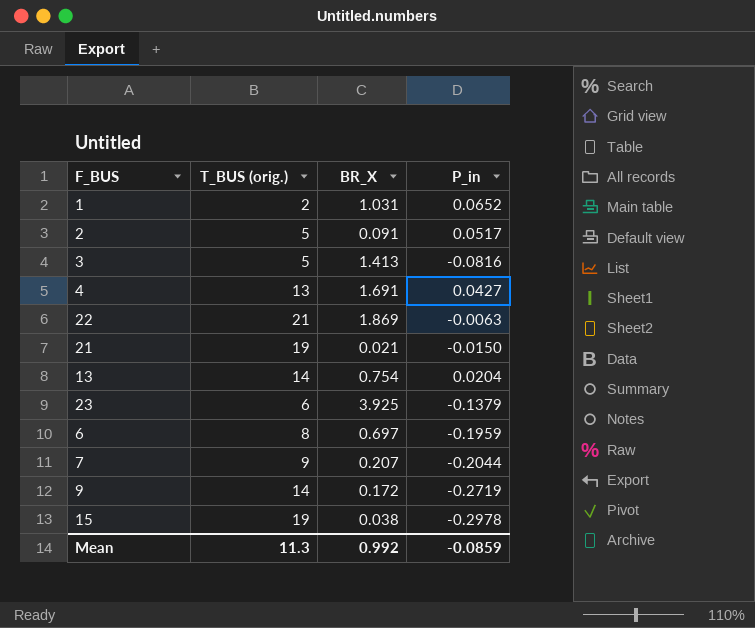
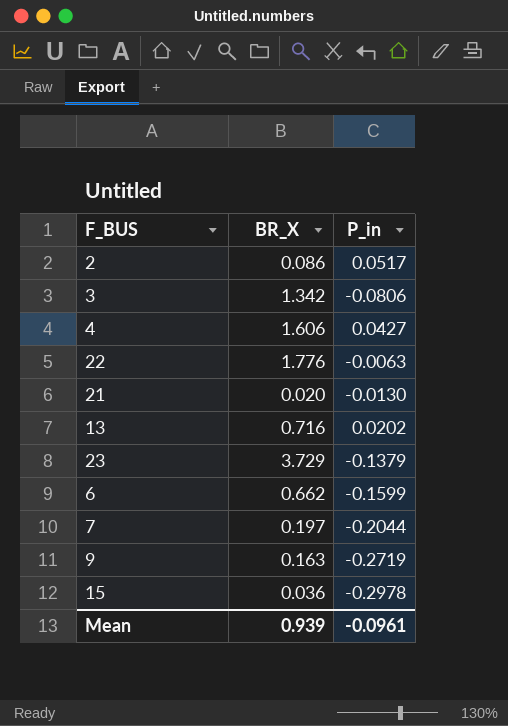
column T_BUS (orig.) | position: 2 -> none
row 1: 2 | 1.031 | 0.0652 -> none
2 | BR_X: 0.091 -> 0.086
3 | BR_X: 1.413 -> 1.342
3 | P_in: -0.0816 -> -0.0806
4 | BR_X: 1.691 -> 1.606
22 | BR_X: 1.869 -> 1.776
21 | BR_X: 0.021 -> 0.020
21 | P_in: -0.0150 -> -0.0130
13 | BR_X: 0.754 -> 0.716
13 | P_in: 0.0204 -> 0.0202
23 | BR_X: 3.925 -> 3.729
6 | BR_X: 0.697 -> 0.662
6 | P_in: -0.1959 -> -0.1599
7 | BR_X: 0.207 -> 0.197
9 | BR_X: 0.172 -> 0.163
15 | BR_X: 0.038 -> 0.036
Mean | BR_X: 0.992 -> 0.939
Mean | P_in: -0.0859 -> -0.0961

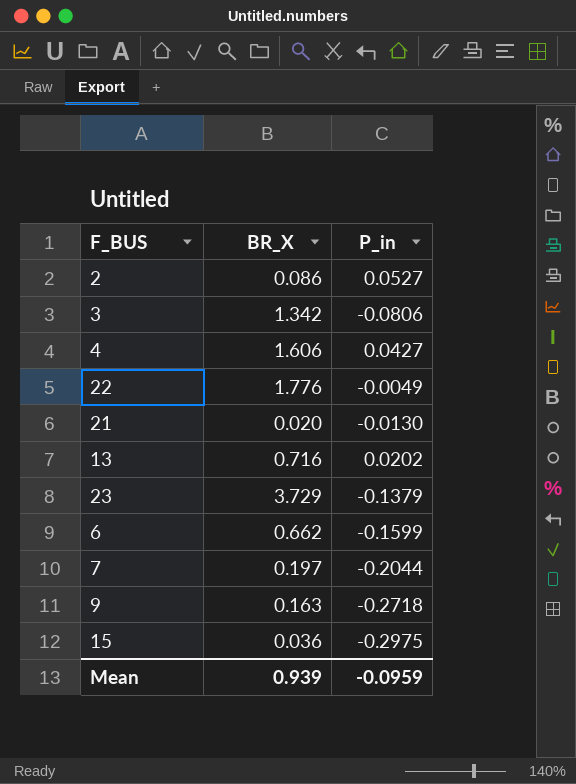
2 | P_in: 0.0517 -> 0.0527
22 | P_in: -0.0063 -> -0.0049
9 | P_in: -0.2719 -> -0.2718
15 | P_in: -0.2978 -> -0.2975
Mean | P_in: -0.0961 -> -0.0959

